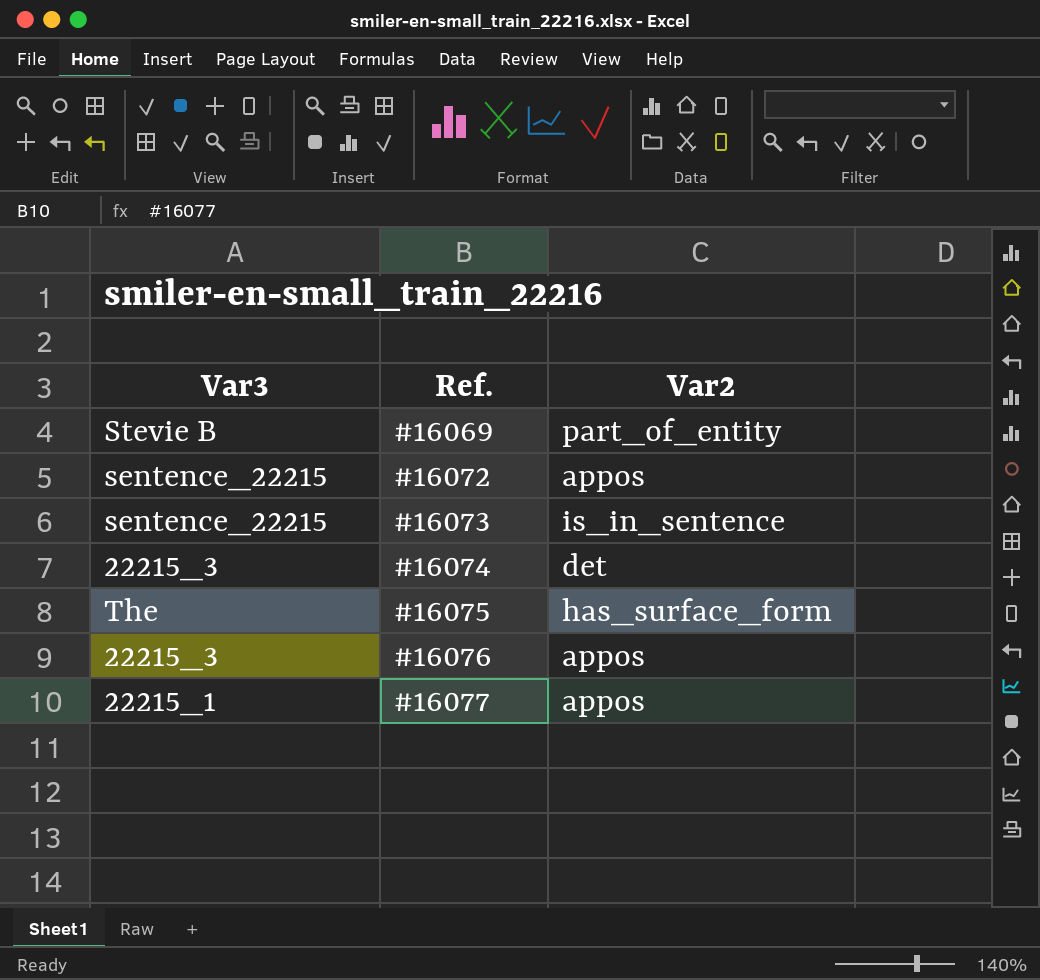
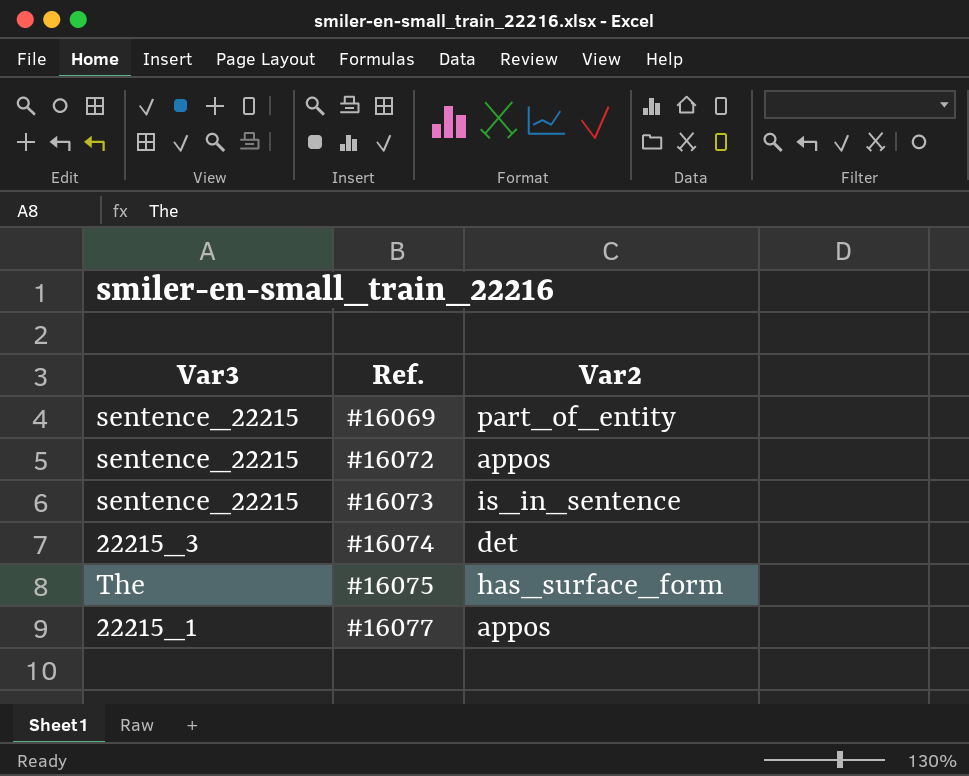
row #16076: 22215_3 | appos -> none
#16069 | Var3: Stevie B -> sentence_22215

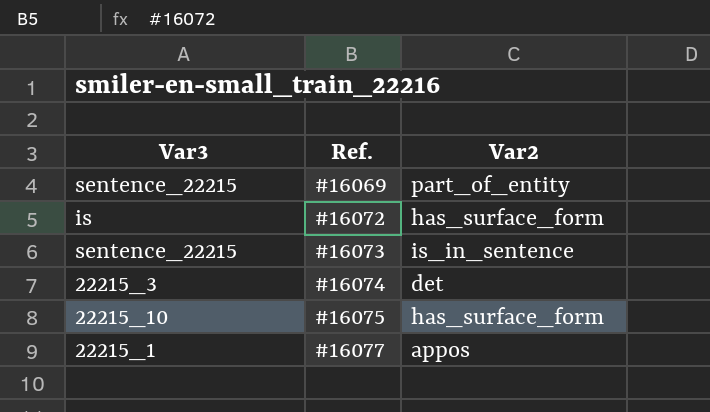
#16072 | Var3: sentence_22215 -> is
#16072 | Var2: appos -> has_surface_form
#16075 | Var3: The -> 22215_10

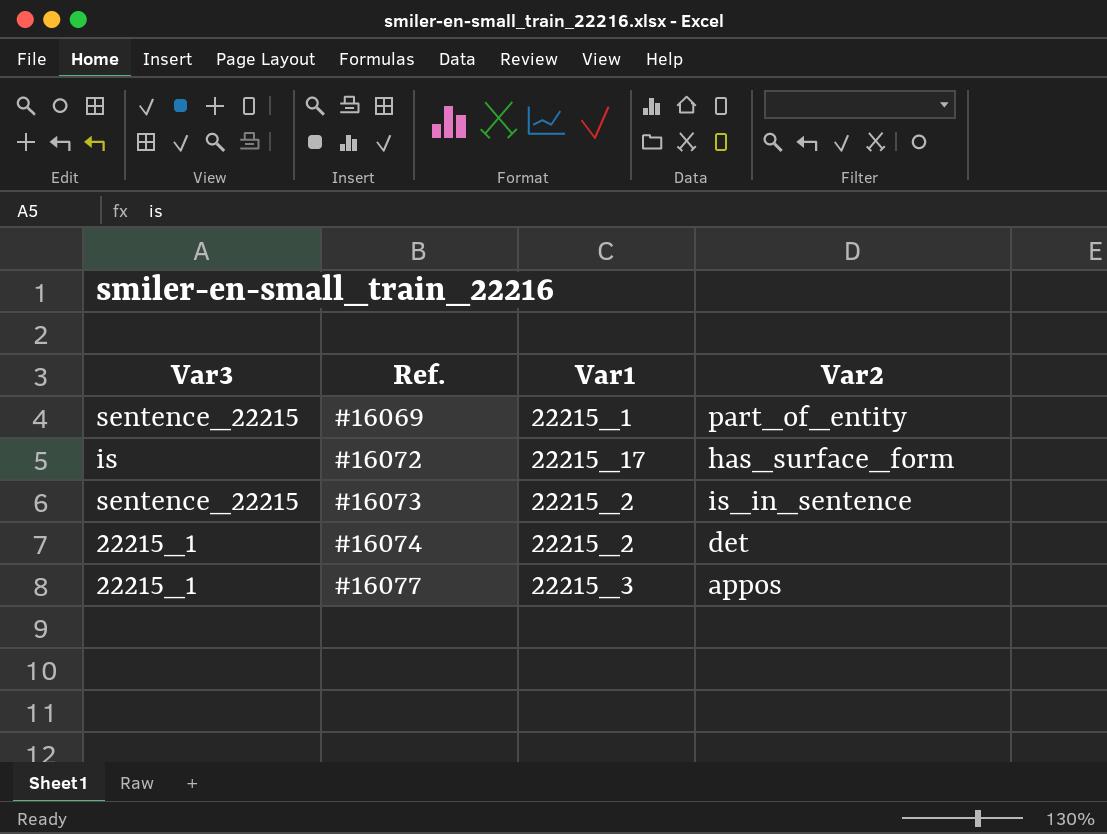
column Var1 | position: none -> 3
row #16075: 22215_10 | has_surface_form -> none
#16074 | Var3: 22215_3 -> 22215_1

